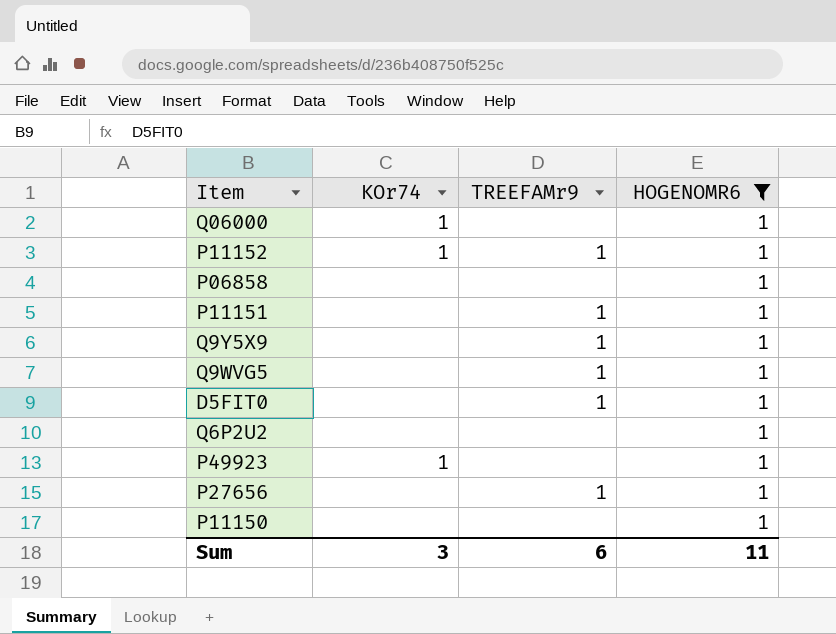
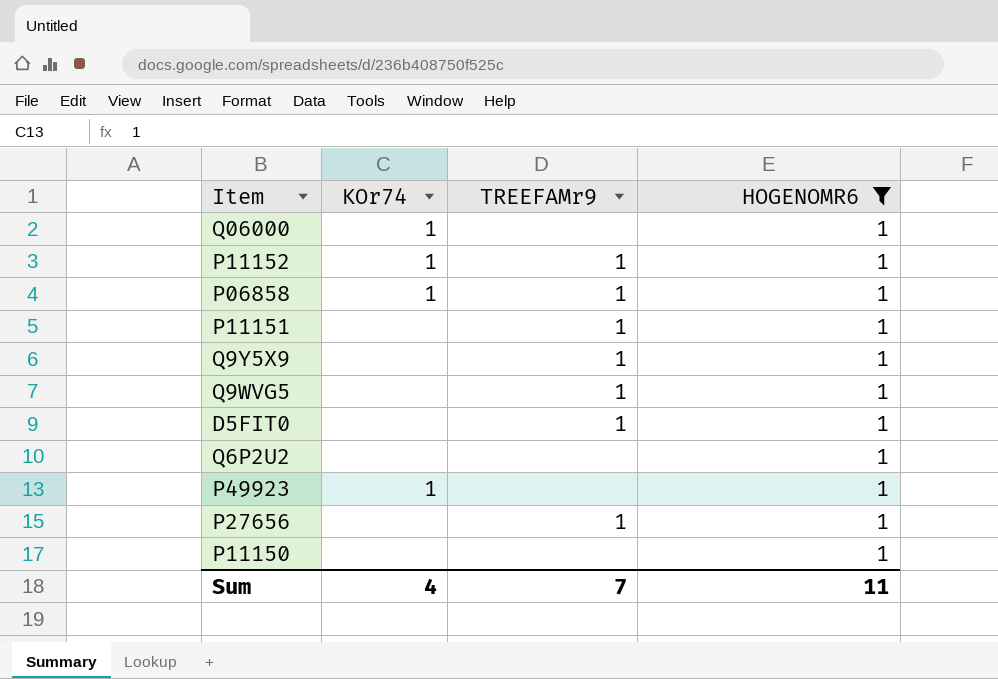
P06858 | KOr74: none -> 1
P06858 | TREEFAMr9: none -> 1
Sum | KOr74: 3 -> 4
Sum | TREEFAMr9: 6 -> 7

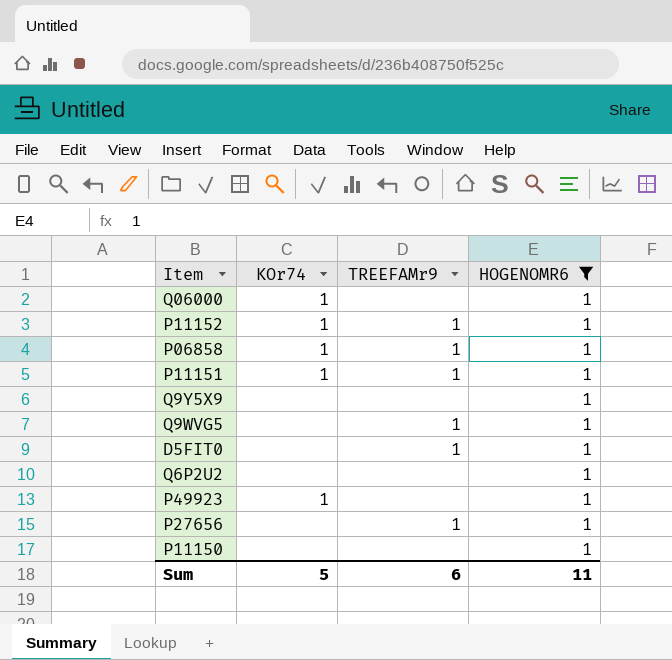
P11151 | KOr74: none -> 1
Q9Y5X9 | TREEFAMr9: 1 -> none
Sum | KOr74: 4 -> 5
Sum | TREEFAMr9: 7 -> 6

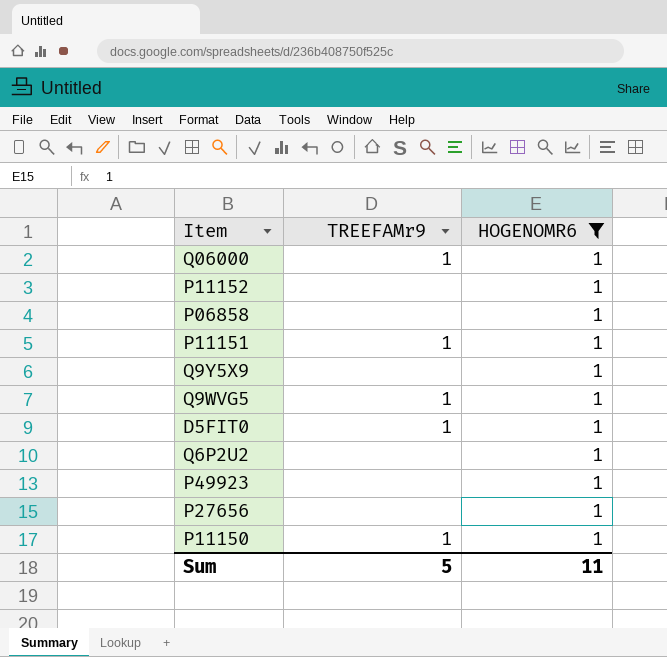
column KOr74 | position: 2 -> none
Q06000 | TREEFAMr9: none -> 1
P11152 | TREEFAMr9: 1 -> none
P06858 | TREEFAMr9: 1 -> none
P27656 | TREEFAMr9: 1 -> none
P11150 | TREEFAMr9: none -> 1
Sum | TREEFAMr9: 6 -> 5

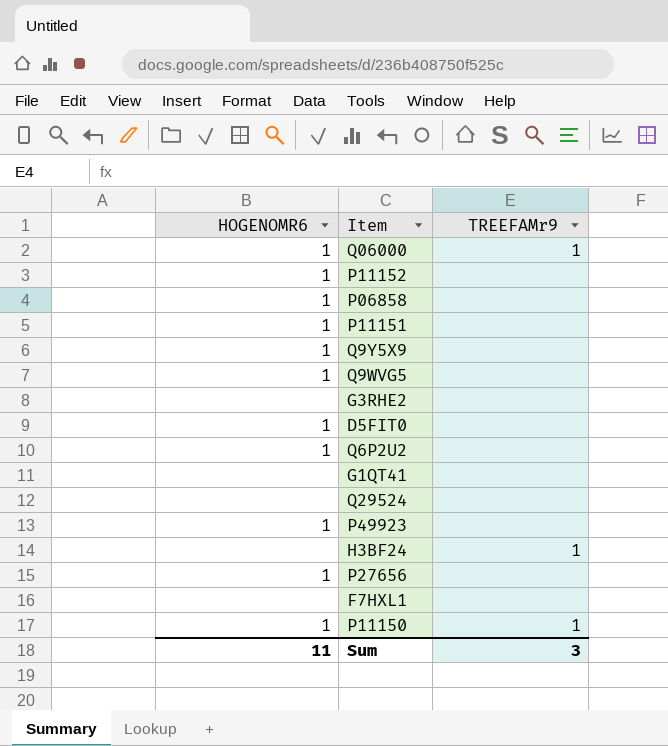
filter: HOGENOMR6 = 1 -> none
column HOGENOMR6 | position: 3 -> 1
P11151 | TREEFAMr9: 1 -> none
Q9WVG5 | TREEFAMr9: 1 -> none
D5FIT0 | TREEFAMr9: 1 -> none
Sum | TREEFAMr9: 5 -> 3

